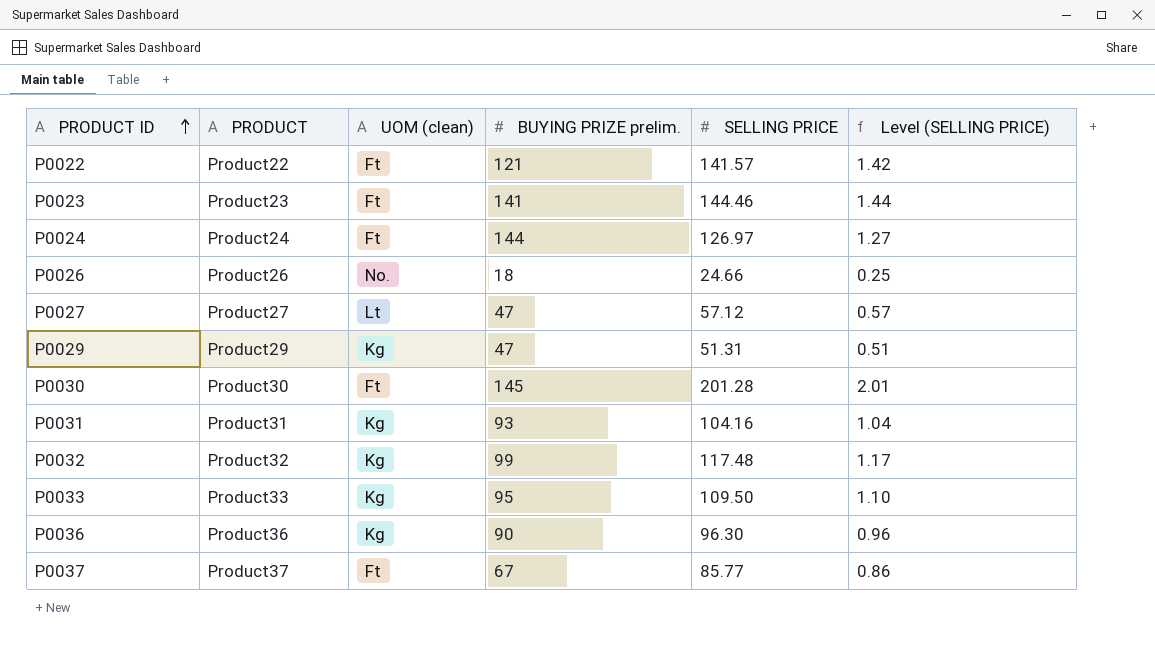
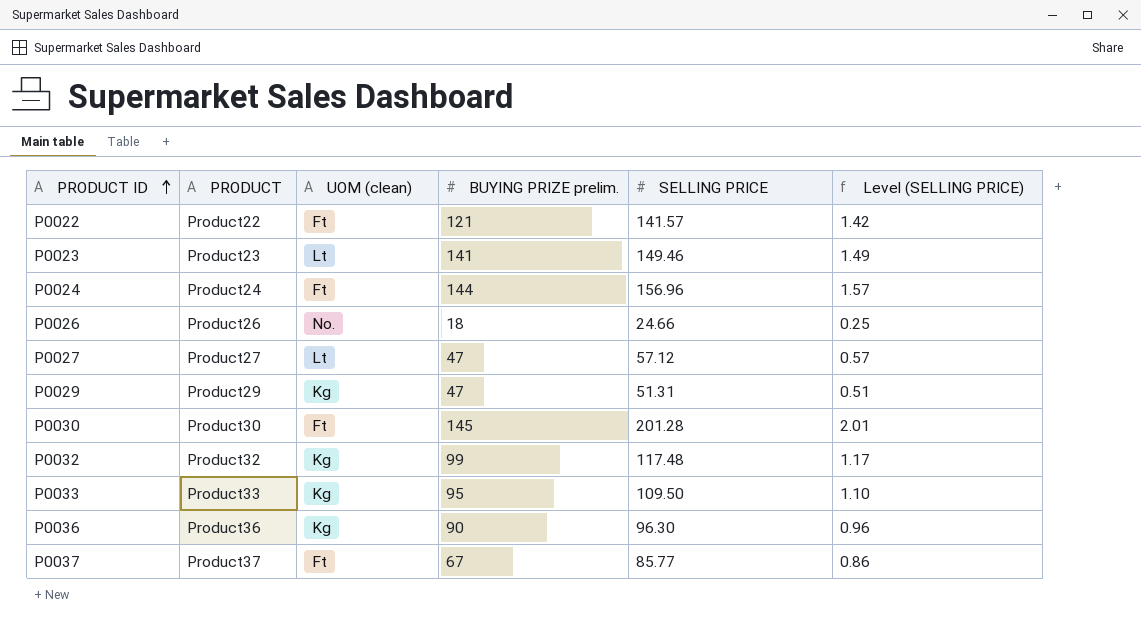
row P0031: Product31 | Kg | 93 | 104.16 | 1.04 -> none
P0023 | UOM (clean): Ft -> Lt
P0023 | SELLING PRICE: 144.46 -> 149.46
P0023 | Level (SELLING PRICE): 1.44 -> 1.49
P0024 | SELLING PRICE: 126.97 -> 156.96
P0024 | Level (SELLING PRICE): 1.27 -> 1.57

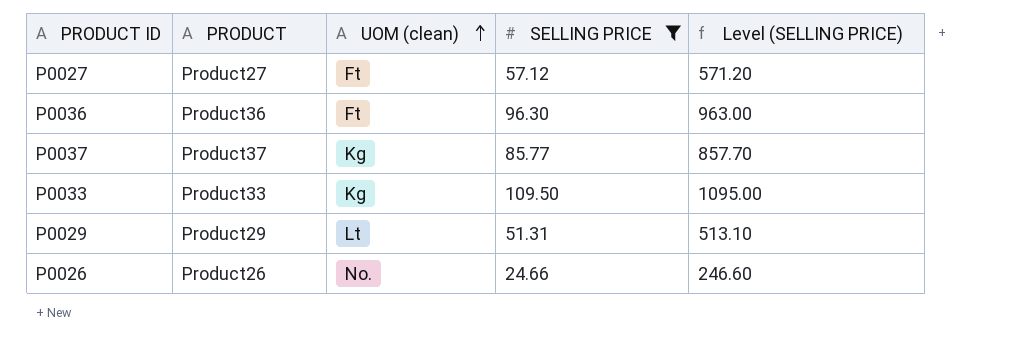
filter: none -> SELLING PRICE <= 109.50
row order: PRODUCT ID ascending -> UOM (clean) ascending
column BUYING PRIZE prelim. | position: 4 -> none
column Level (SELLING PRICE) | formula: [SELLING PRICE] * 0.01 -> [SELLING PRICE] * 10
P0027 | UOM (clean): Lt -> Ft
P0036 | UOM (clean): Kg -> Ft
P0037 | UOM (clean): Ft -> Kg
P0029 | UOM (clean): Kg -> Lt

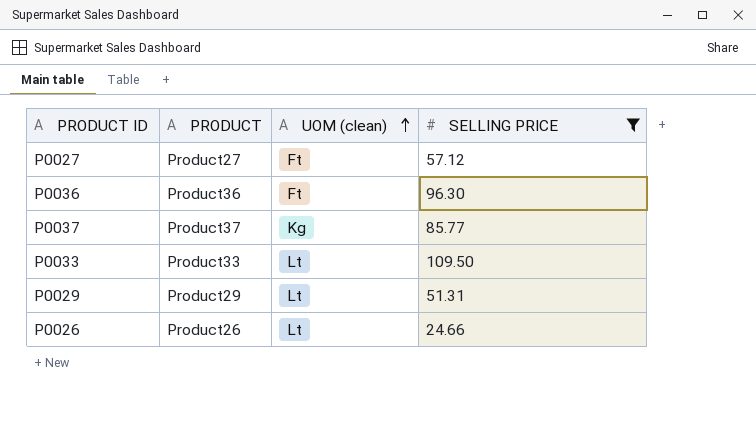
column Level (SELLING PRICE) | formula: [SELLING PRICE] * 10 -> none
P0033 | UOM (clean): Kg -> Lt
P0026 | UOM (clean): No. -> Lt

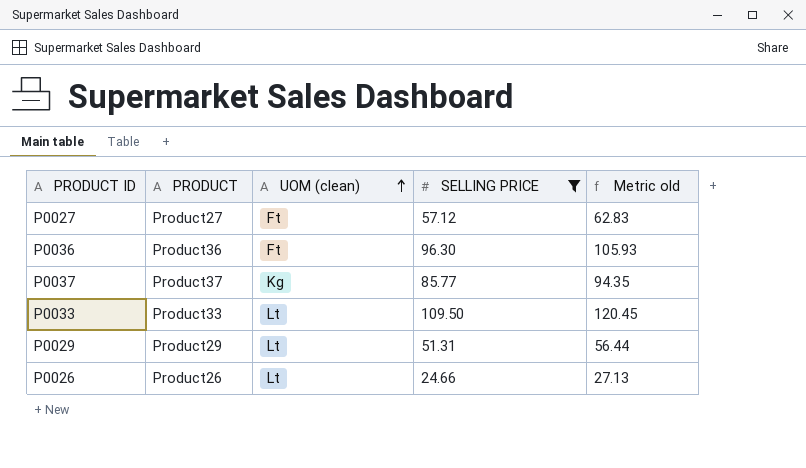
column Metric old | formula: none -> [SELLING PRICE] * 1.1

